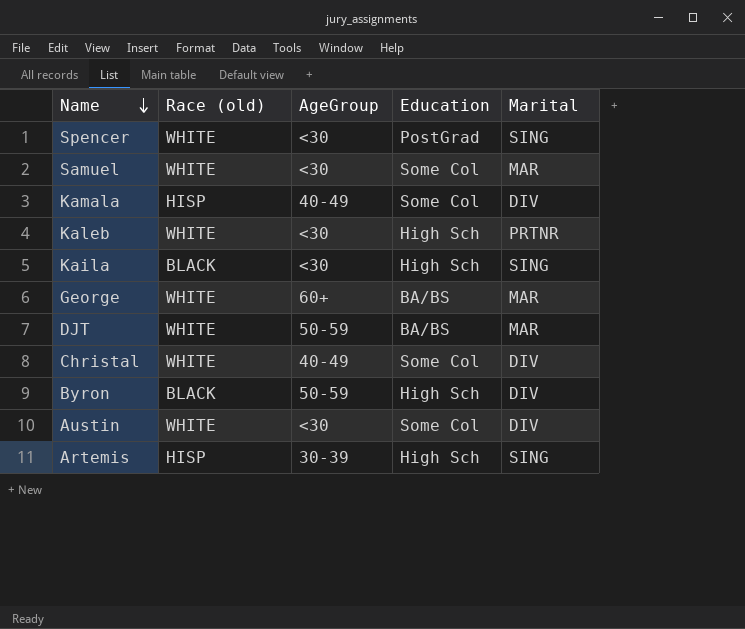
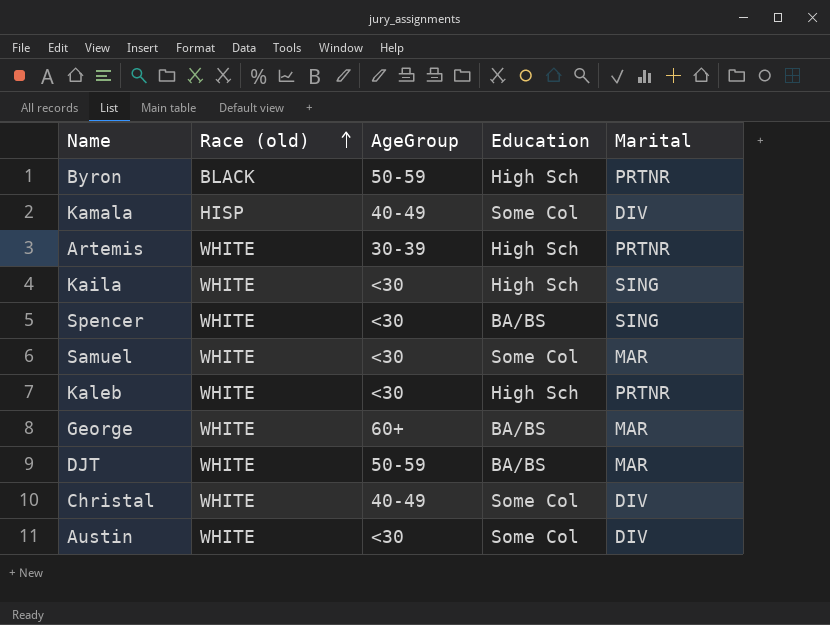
row order: Name descending -> Race (old) ascending
Byron | Marital: DIV -> PRTNR
Artemis | Race (old): HISP -> WHITE
Artemis | Marital: SING -> PRTNR
Kaila | Race (old): BLACK -> WHITE
Spencer | Education: PostGrad -> BA/BS

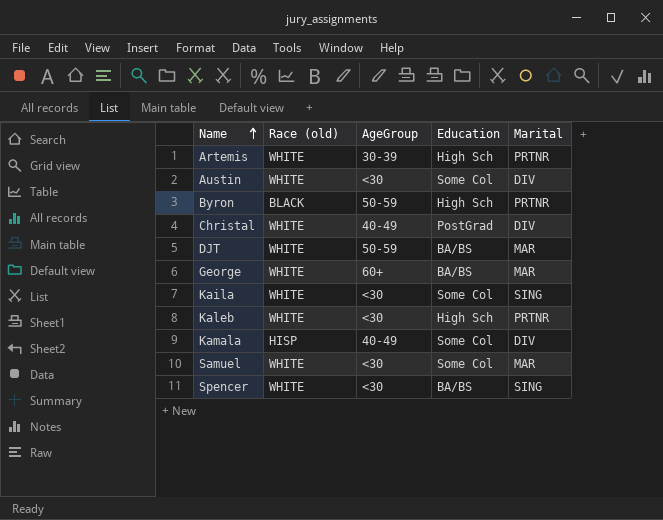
row order: Race (old) ascending -> Name ascending
Christal | Education: Some Col -> PostGrad
Kaila | Education: High Sch -> Some Col

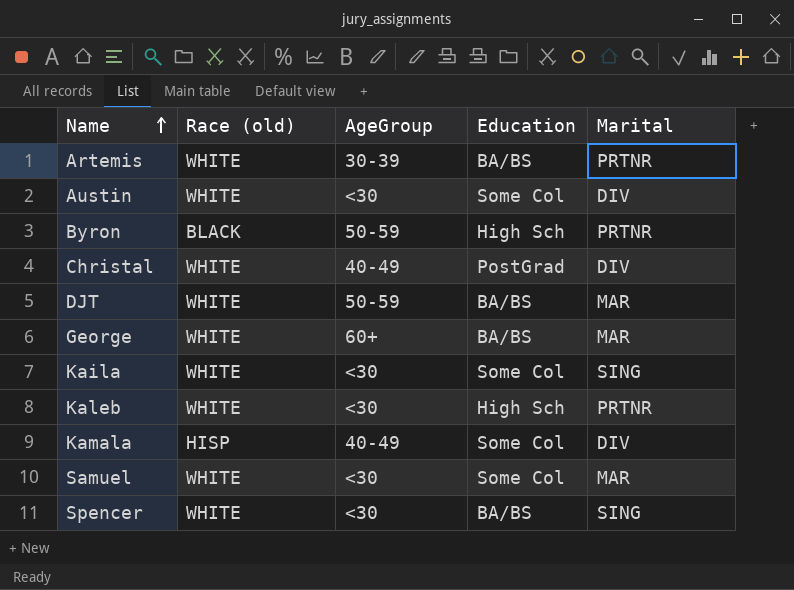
Artemis | Education: High Sch -> BA/BS

